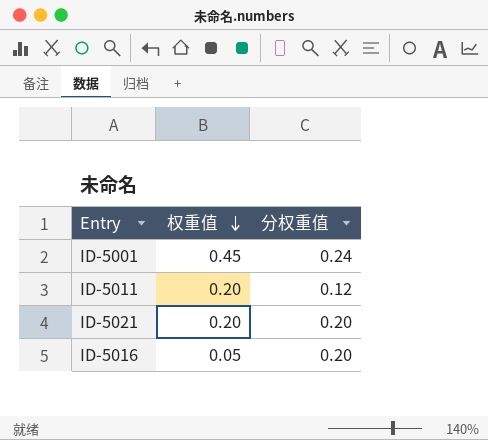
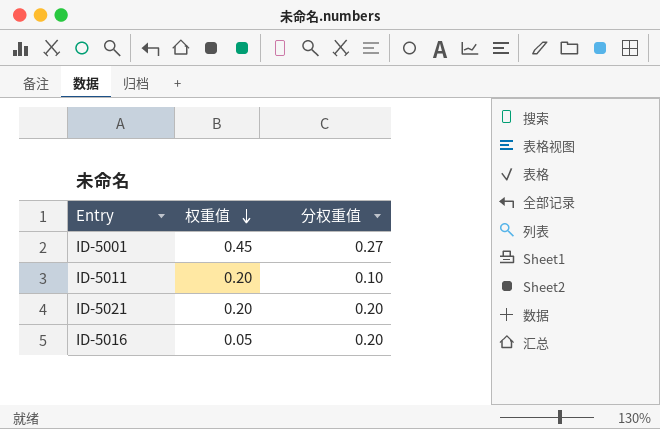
ID-5001 | 分权重值: 0.24 -> 0.27
ID-5011 | 分权重值: 0.12 -> 0.10

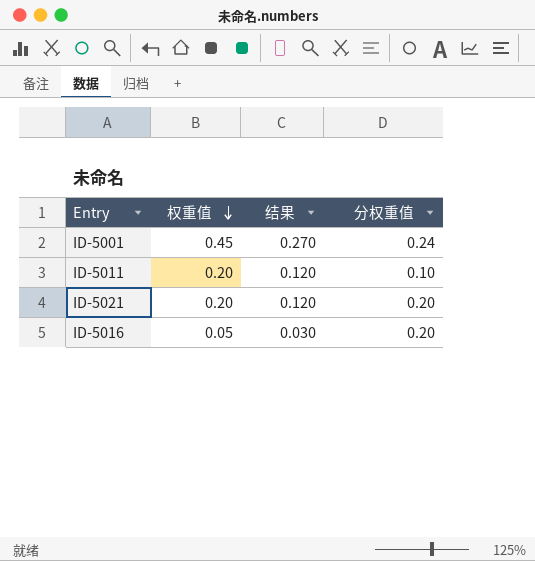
column 结果 | formula: none -> [权重值] * 0.6
ID-5001 | 分权重值: 0.27 -> 0.24

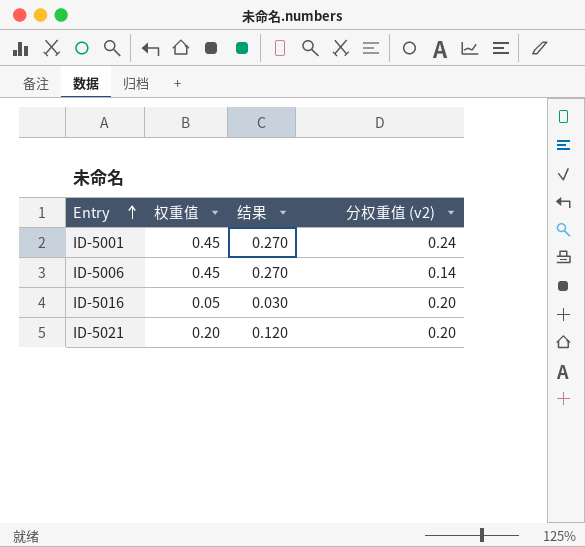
row order: 权重值 descending -> Entry ascending
column name: 分权重值 -> 分权重值 (v2)
row ID-5011: 0.20 | 0.120 | 0.10 -> none
row ID-5006: none -> 0.45 | 0.270 | 0.14

